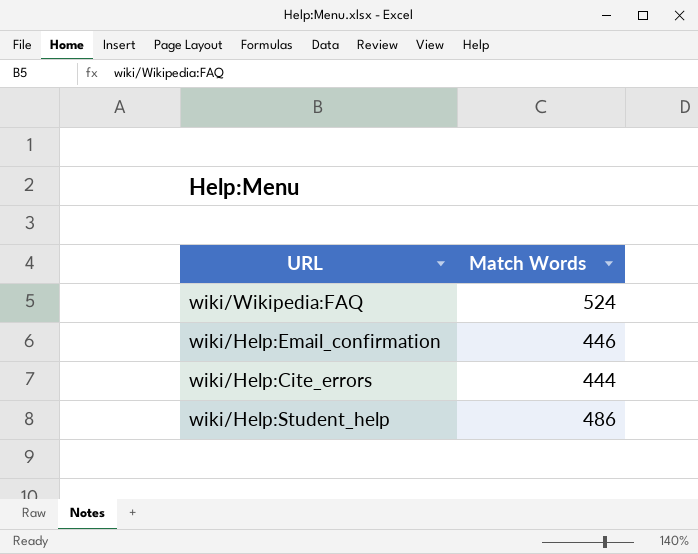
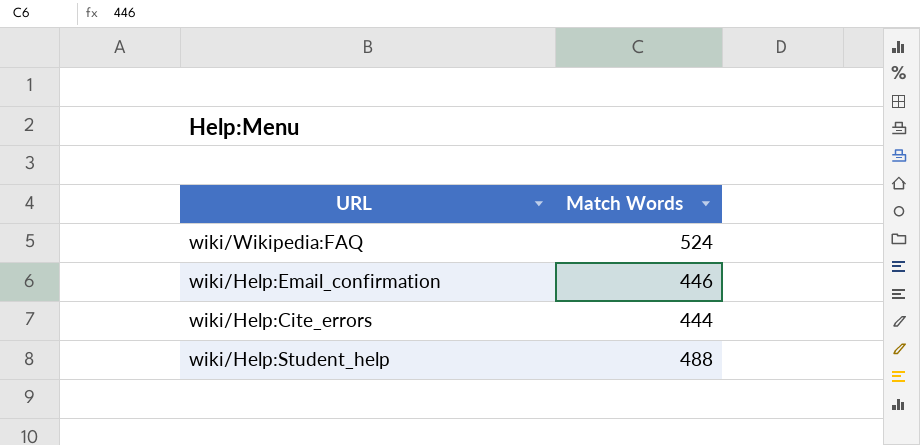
wiki/Help:Student_help | Match Words: 486 -> 488

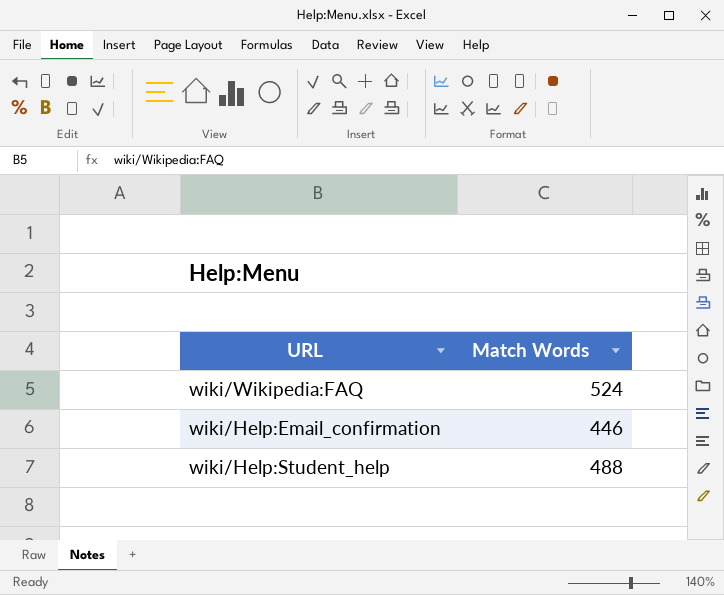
row wiki/Help:Cite_errors: 444 -> none

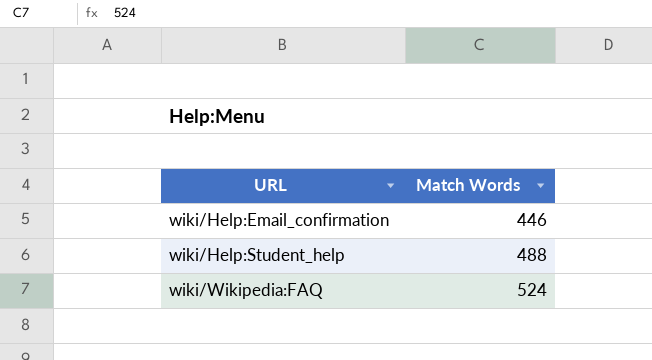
row order: none -> URL ascending

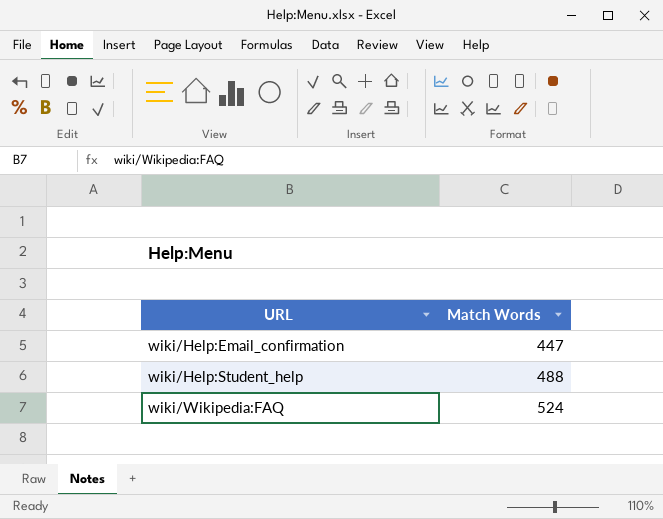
wiki/Help:Email_confirmation | Match Words: 446 -> 447

